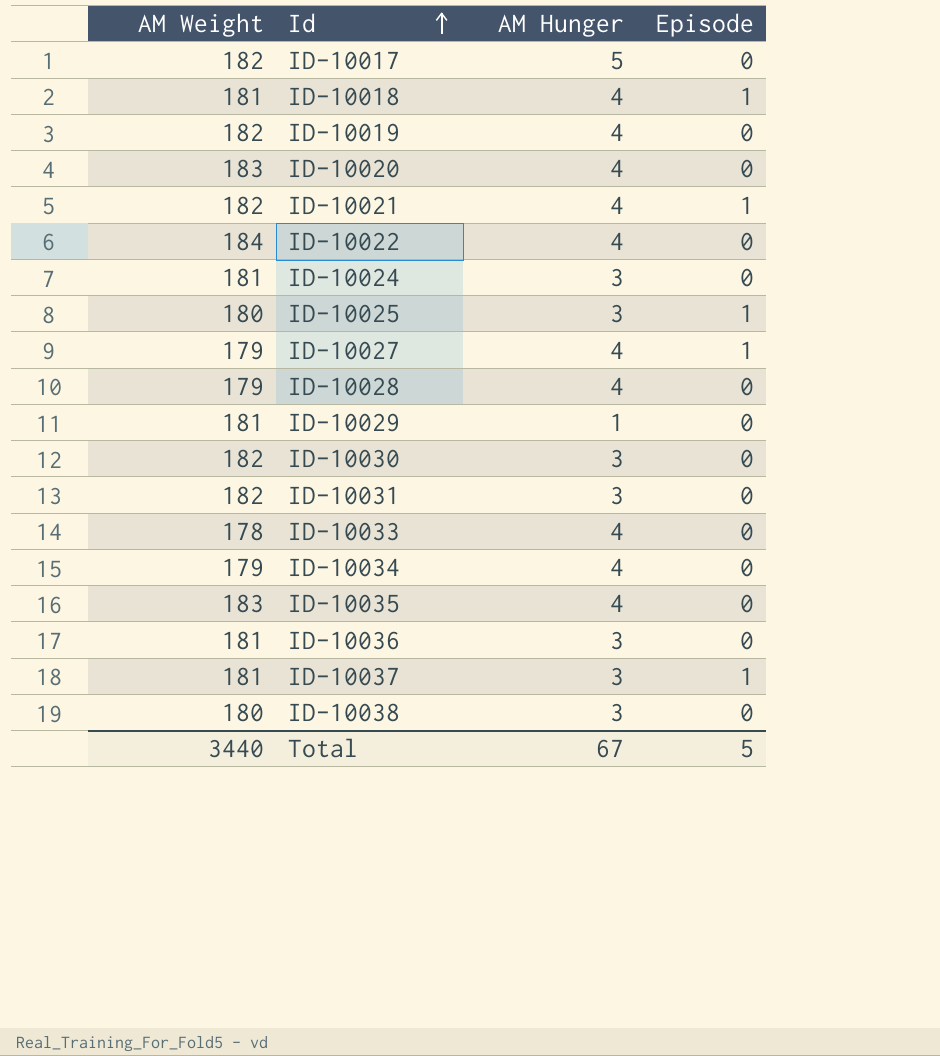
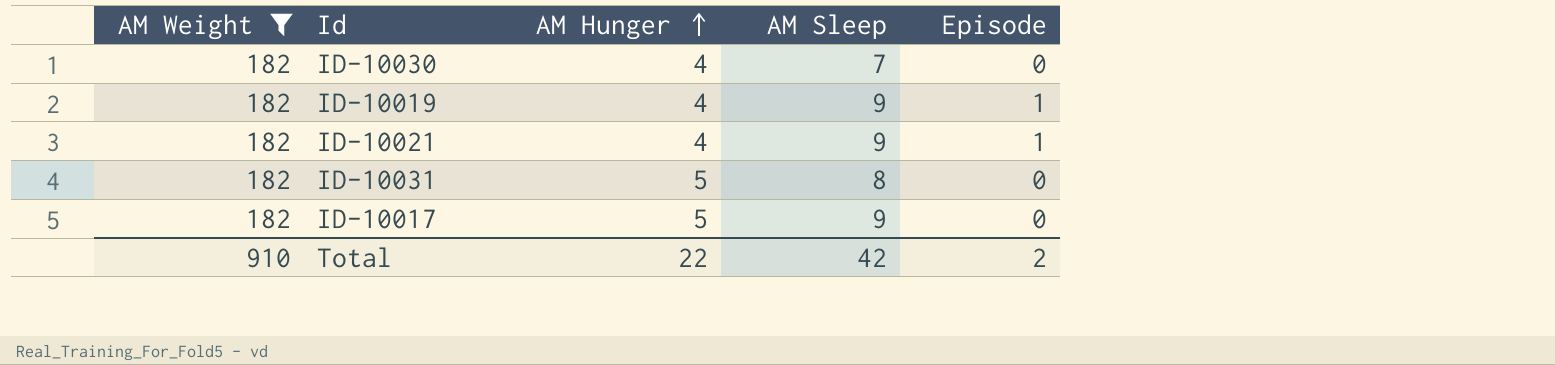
filter: none -> AM Weight = 182
row order: Id ascending -> AM Hunger ascending
column AM Sleep | position: none -> 4
ID-10030 | AM Hunger: 3 -> 4
ID-10019 | Episode: 0 -> 1
ID-10031 | AM Hunger: 3 -> 5
Total | AM Weight: 3440 -> 910
Total | AM Hunger: 67 -> 22
Total | Episode: 5 -> 2

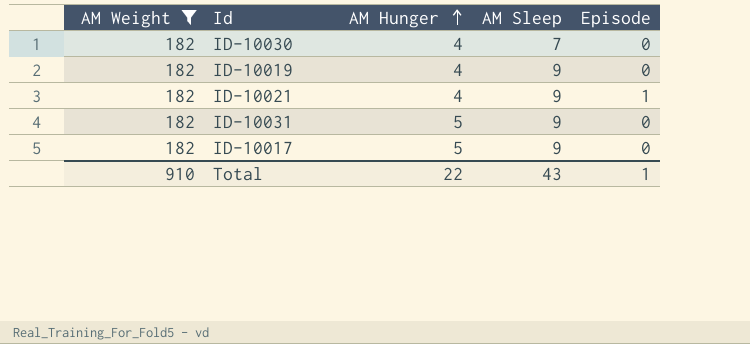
ID-10019 | Episode: 1 -> 0
ID-10031 | AM Sleep: 8 -> 9
Total | AM Sleep: 42 -> 43
Total | Episode: 2 -> 1

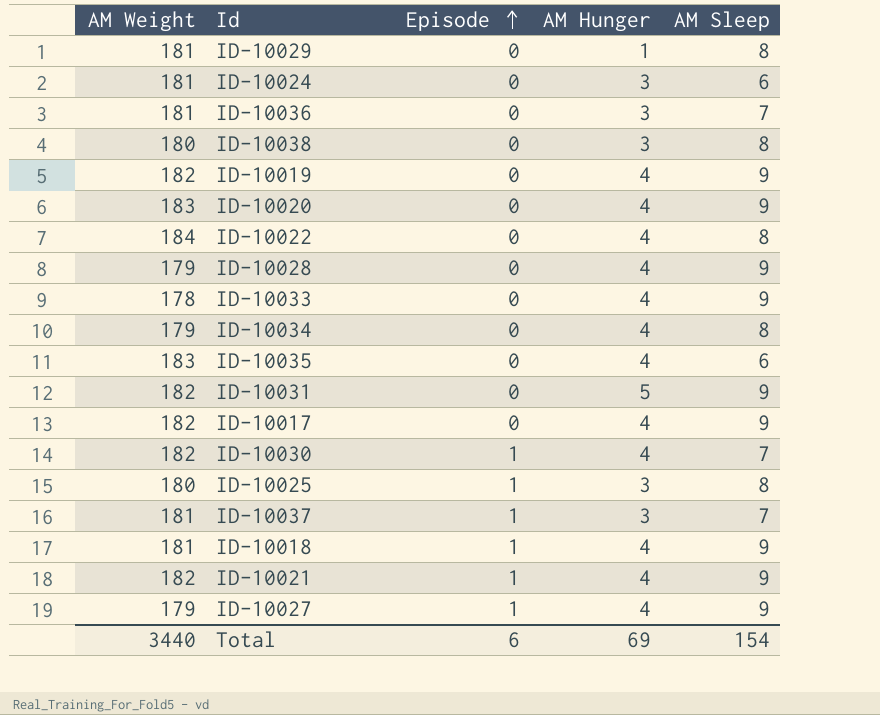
filter: AM Weight = 182 -> none
row order: AM Hunger ascending -> Episode ascending
column Episode | position: 5 -> 3
ID-10017 | AM Hunger: 5 -> 4
ID-10030 | Episode: 0 -> 1
Total | AM Weight: 910 -> 3440
Total | Episode: 1 -> 6
Total | AM Hunger: 22 -> 69
Total | AM Sleep: 43 -> 154

